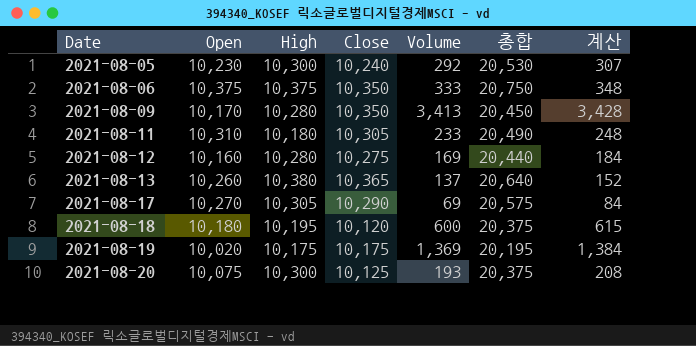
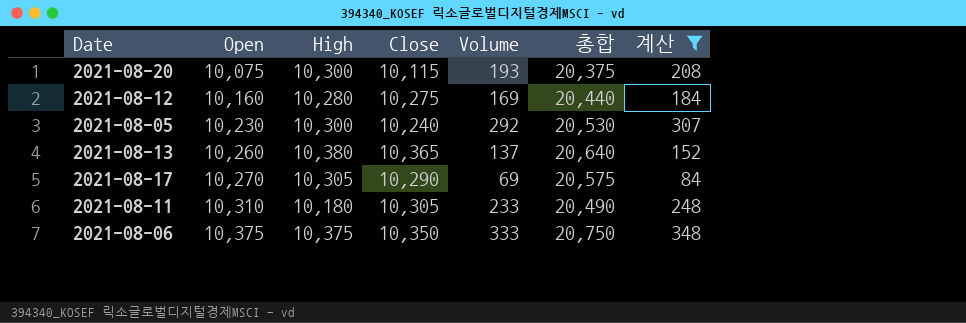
filter: none -> 계산 <= 348
row order: Date ascending -> Open ascending
2021-08-20 | Close: 10,125 -> 10,115

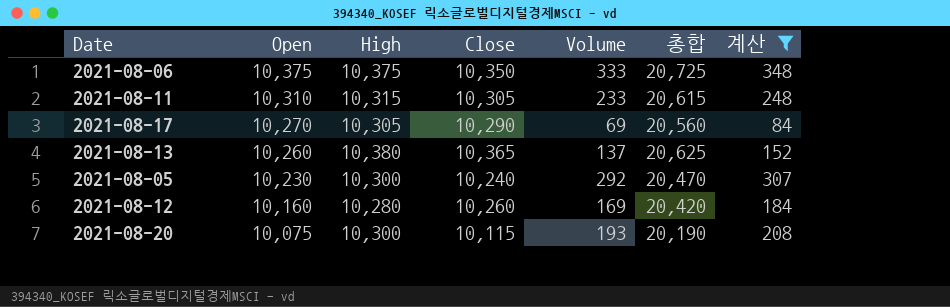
row order: Open ascending -> Open descending
column 총합 | formula: [Open] + [High] -> [Open] + [Close]
2021-08-11 | High: 10,180 -> 10,315
2021-08-12 | Close: 10,275 -> 10,260

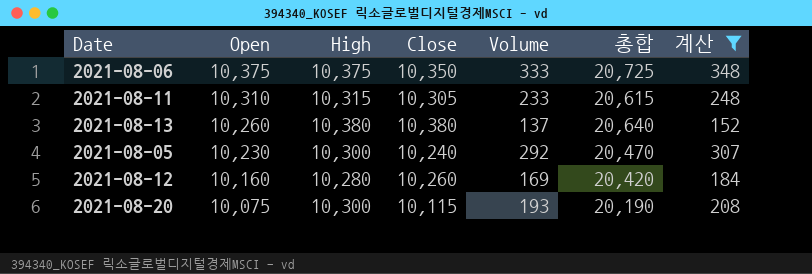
row 2021-08-17: 10,270 | 10,305 | 10,290 | 69 | 20,560 | 84 -> none
2021-08-13 | Close: 10,365 -> 10,380
2021-08-13 | 총합: 20,625 -> 20,640

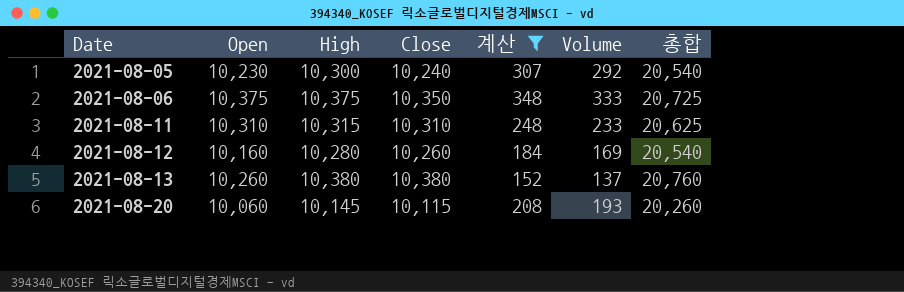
row order: Open descending -> Date ascending
column 계산 | position: 7 -> 5
column 총합 | formula: [Open] + [Close] -> [High] + [Close]
2021-08-11 | Close: 10,305 -> 10,310
2021-08-20 | Open: 10,075 -> 10,060
2021-08-20 | High: 10,300 -> 10,145

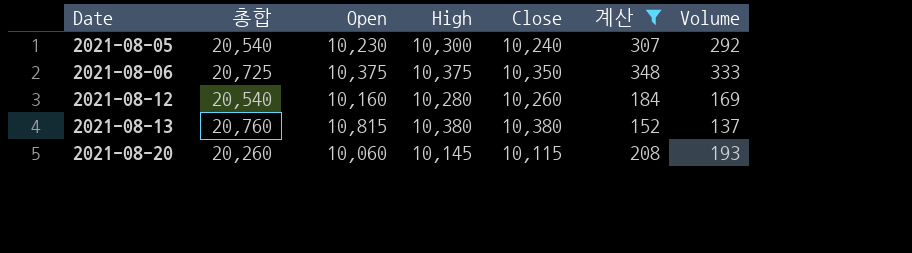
column 총합 | position: 7 -> 2
row 2021-08-11: 10,310 | 10,315 | 10,310 | 248 | 233 | 20,625 -> none
2021-08-13 | Open: 10,260 -> 10,815

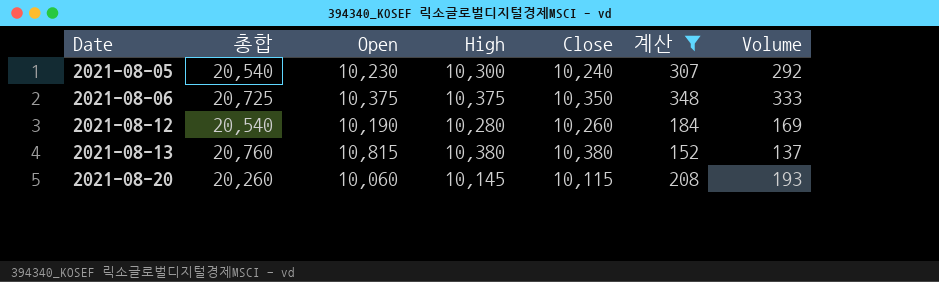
2021-08-12 | Open: 10,160 -> 10,190

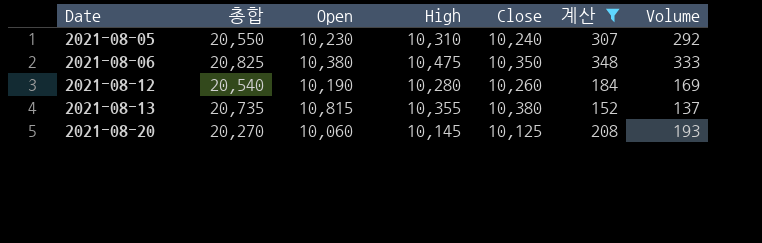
2021-08-05 | 총합: 20,540 -> 20,550
2021-08-05 | High: 10,300 -> 10,310
2021-08-06 | 총합: 20,725 -> 20,825
2021-08-06 | Open: 10,375 -> 10,380
2021-08-06 | High: 10,375 -> 10,475
2021-08-13 | 총합: 20,760 -> 20,735
2021-08-13 | High: 10,380 -> 10,355
2021-08-20 | 총합: 20,260 -> 20,270
2021-08-20 | Close: 10,115 -> 10,125

